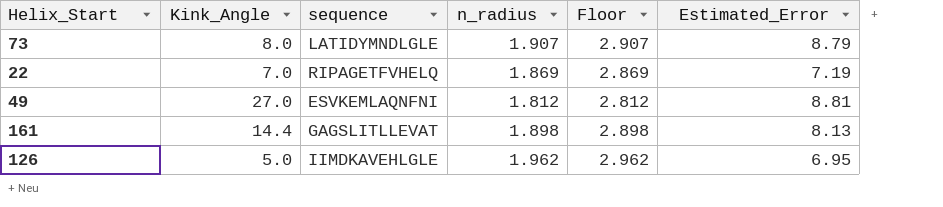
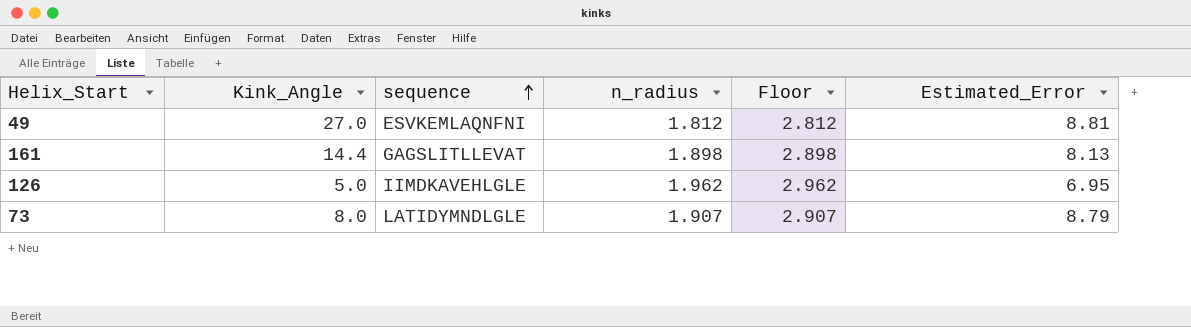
row order: none -> sequence ascending
row 22: 7.0 | RIPAGETFVHELQ | 1.869 | 2.869 | 7.19 -> none

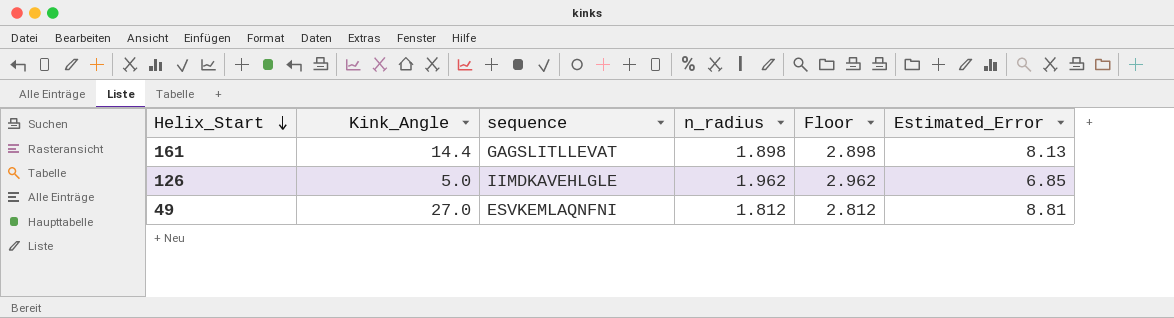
row order: sequence ascending -> Helix_Start descending
row 73: 8.0 | LATIDYMNDLGLE | 1.907 | 2.907 | 8.79 -> none
126 | Estimated_Error: 6.95 -> 6.85

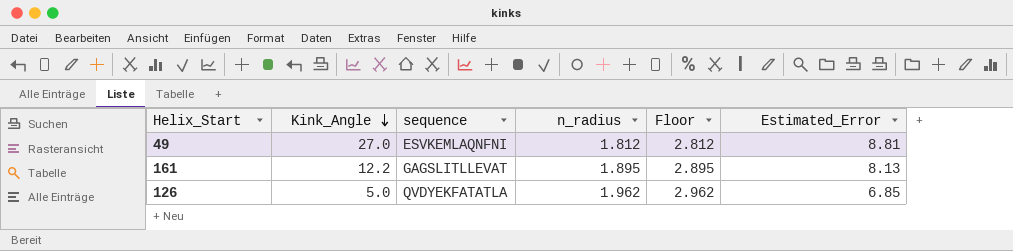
row order: Helix_Start descending -> Kink_Angle descending
161 | Kink_Angle: 14.4 -> 12.2
161 | n_radius: 1.898 -> 1.895
161 | Floor: 2.898 -> 2.895
126 | sequence: IIMDKAVEHLGLE -> QVDYEKFATATLA

